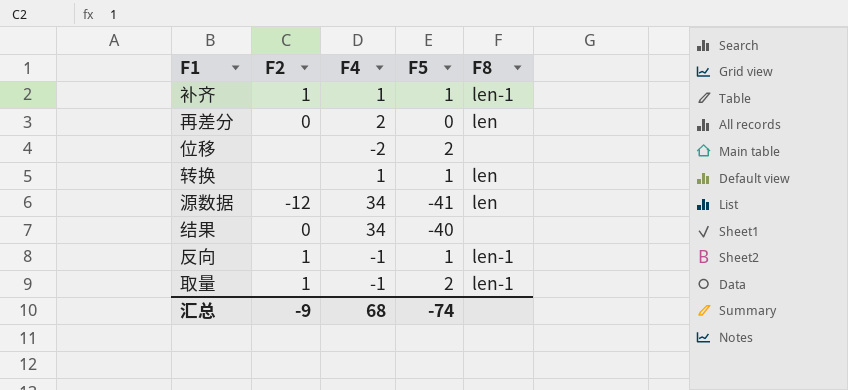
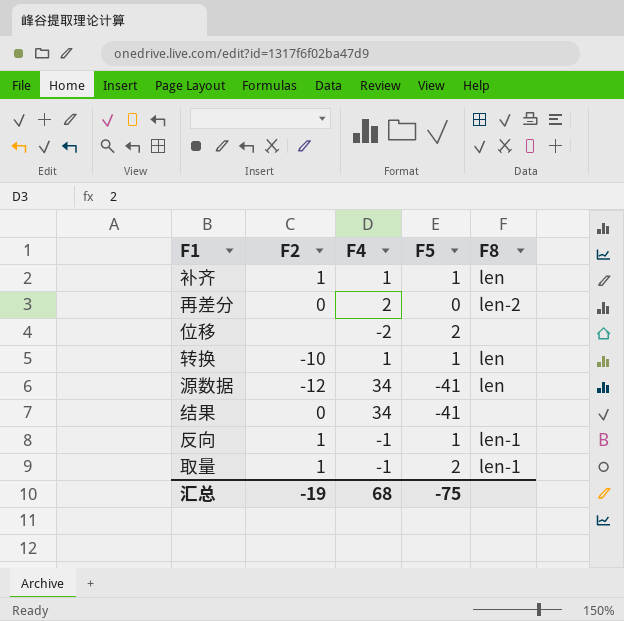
补齐 | F8: len-1 -> len
再差分 | F8: len -> len-2
转换 | F2: none -> -10
结果 | F5: -40 -> -41
汇总 | F2: -9 -> -19
汇总 | F5: -74 -> -75

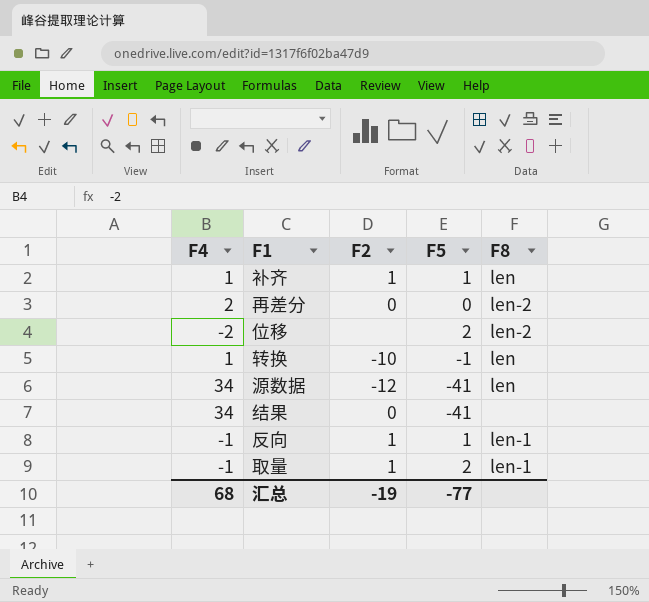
column F4 | position: 3 -> 1
位移 | F8: none -> len-2
转换 | F5: 1 -> -1
汇总 | F5: -75 -> -77

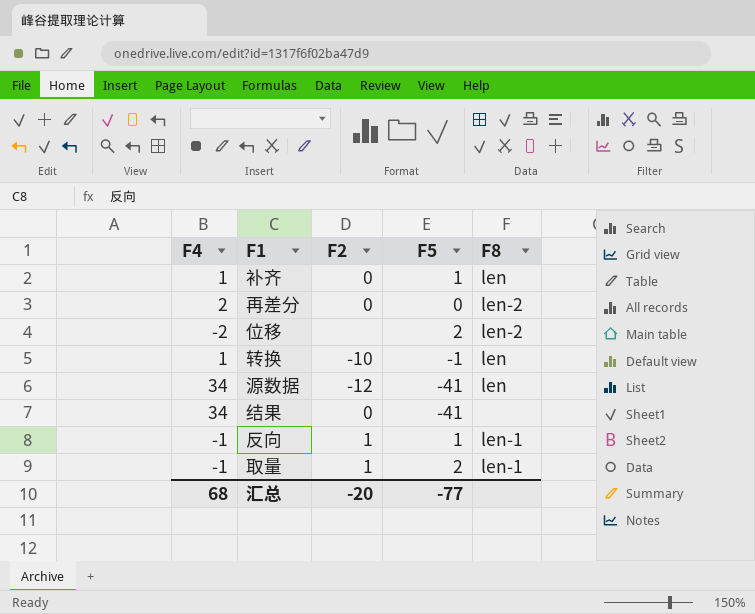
补齐 | F2: 1 -> 0
汇总 | F2: -19 -> -20

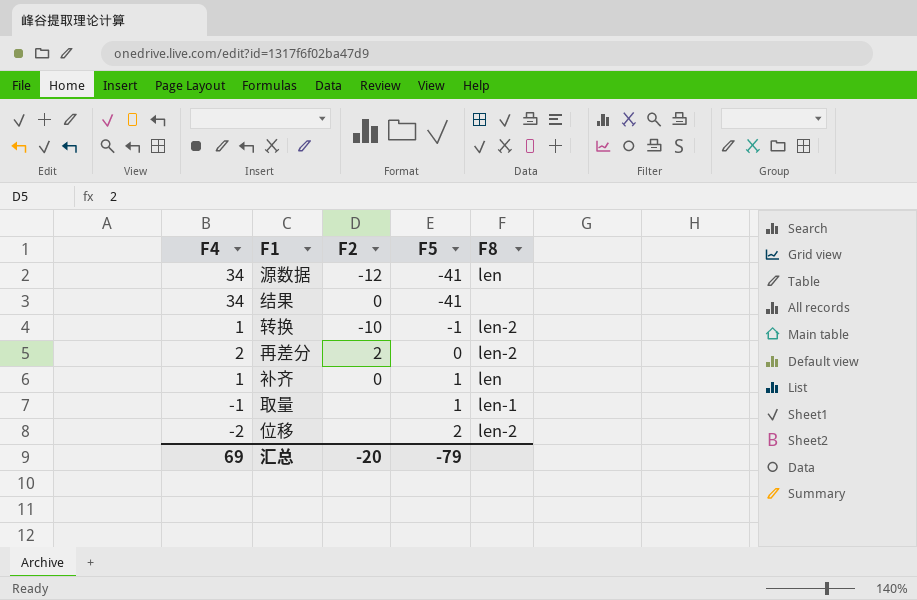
row order: none -> F5 ascending
row 反向: -1 | 1 | 1 | len-1 -> none
转换 | F8: len -> len-2
再差分 | F2: 0 -> 2
取量 | F2: 1 -> none
取量 | F5: 2 -> 1
汇总 | F4: 68 -> 69
汇总 | F5: -77 -> -79

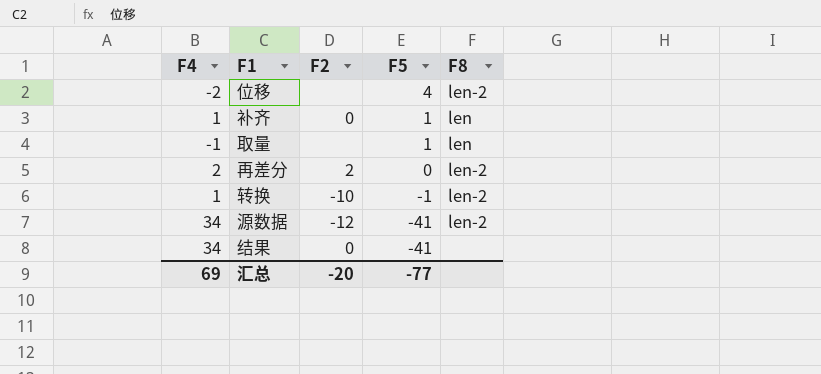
row order: F5 ascending -> F5 descending
位移 | F5: 2 -> 4
取量 | F8: len-1 -> len
源数据 | F8: len -> len-2
汇总 | F5: -79 -> -77

